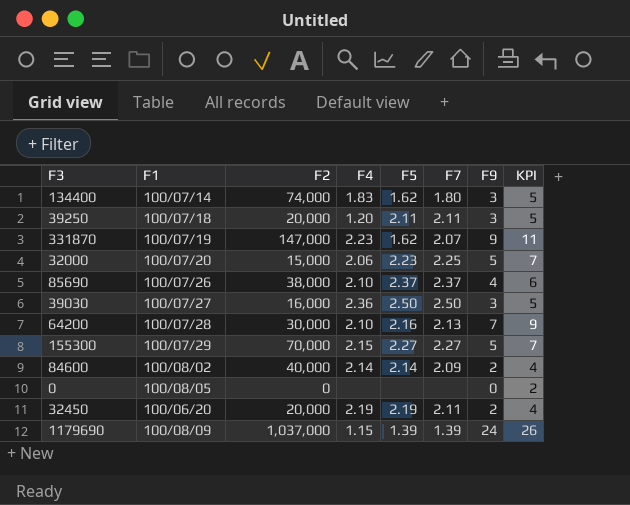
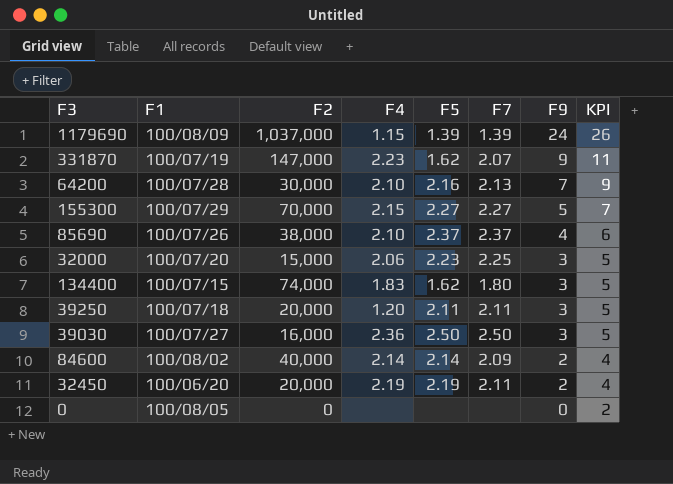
row order: none -> F9 descending
32000 | F9: 5 -> 3
32000 | KPI: 7 -> 5
134400 | F1: 100/07/14 -> 100/07/15

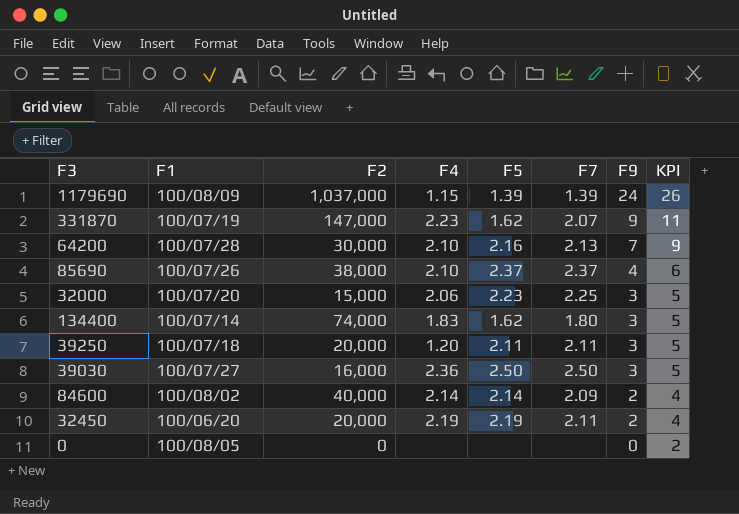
row 155300: 100/07/29 | 70,000 | 2.15 | 2.27 | 2.27 | 5 | 7 -> none
134400 | F1: 100/07/15 -> 100/07/14

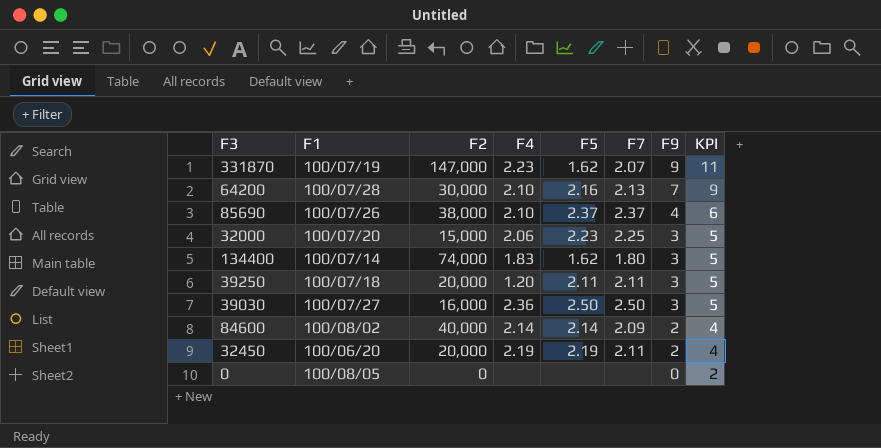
row 1179690: 100/08/09 | 1,037,000 | 1.15 | 1.39 | 1.39 | 24 | 26 -> none

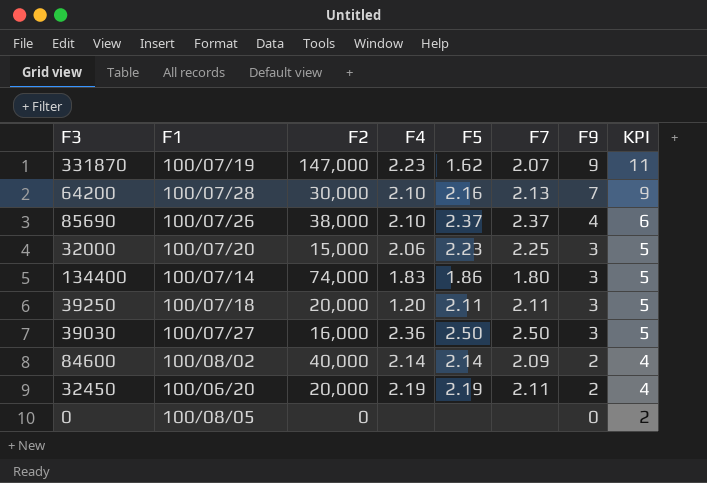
134400 | F5: 1.62 -> 1.86

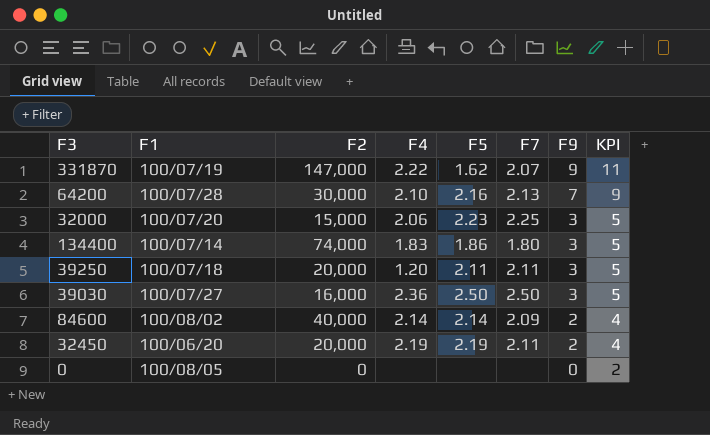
row 85690: 100/07/26 | 38,000 | 2.10 | 2.37 | 2.37 | 4 | 6 -> none
331870 | F4: 2.23 -> 2.22

